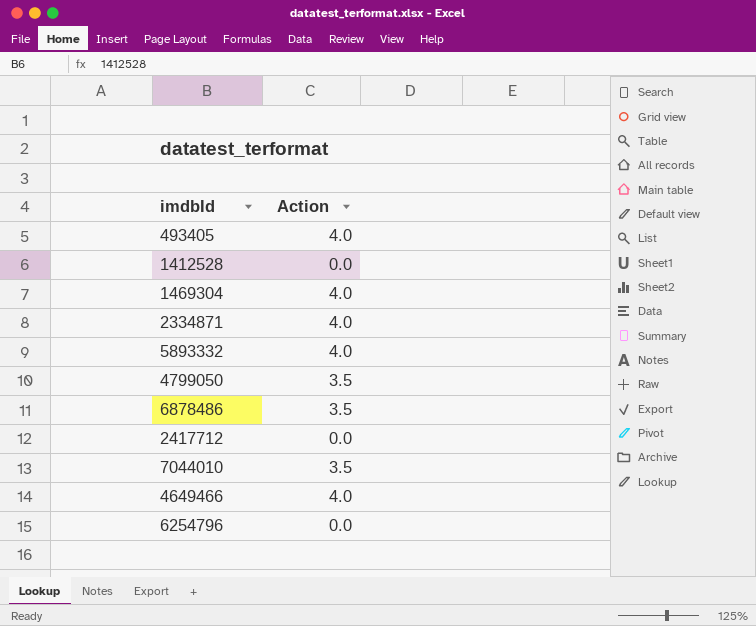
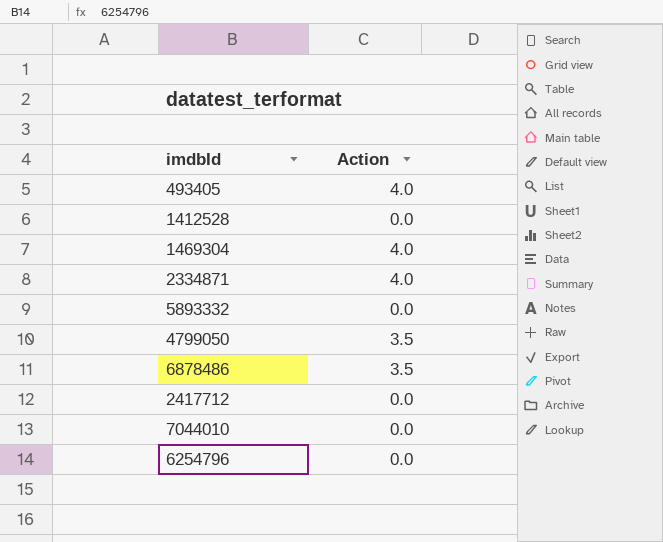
row 4649466: 4.0 -> none
5893332 | Action: 4.0 -> 0.0
7044010 | Action: 3.5 -> 0.0

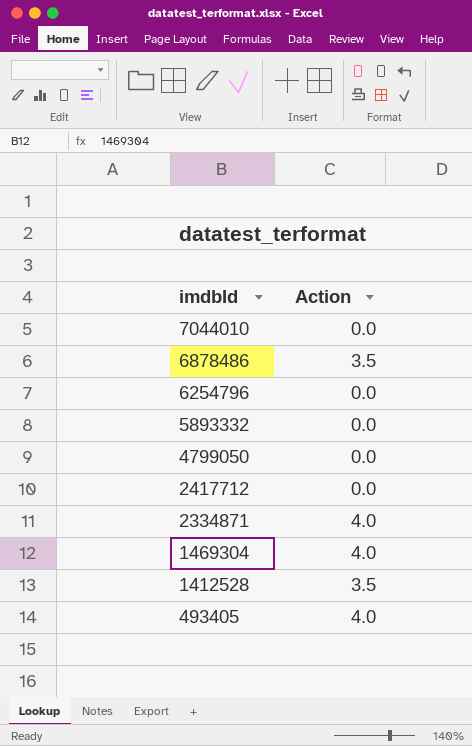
row order: none -> imdbId descending
4799050 | Action: 3.5 -> 0.0
1412528 | Action: 0.0 -> 3.5

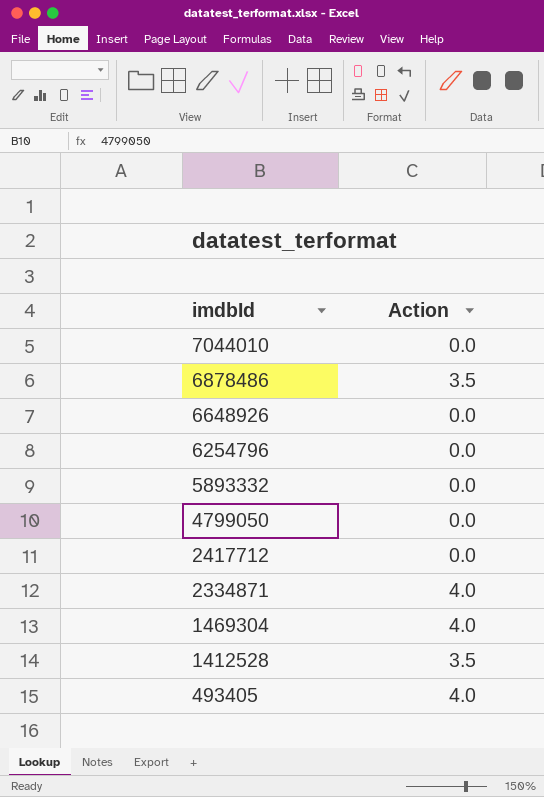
row 6648926: none -> 0.0

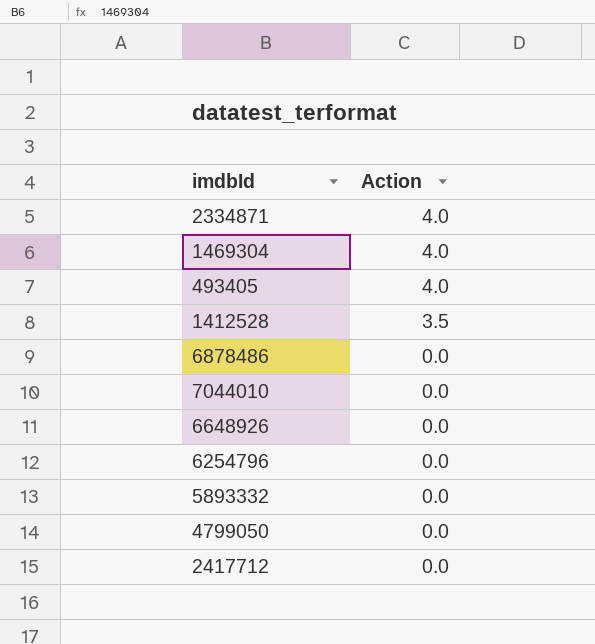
row order: imdbId descending -> Action descending
6878486 | Action: 3.5 -> 0.0

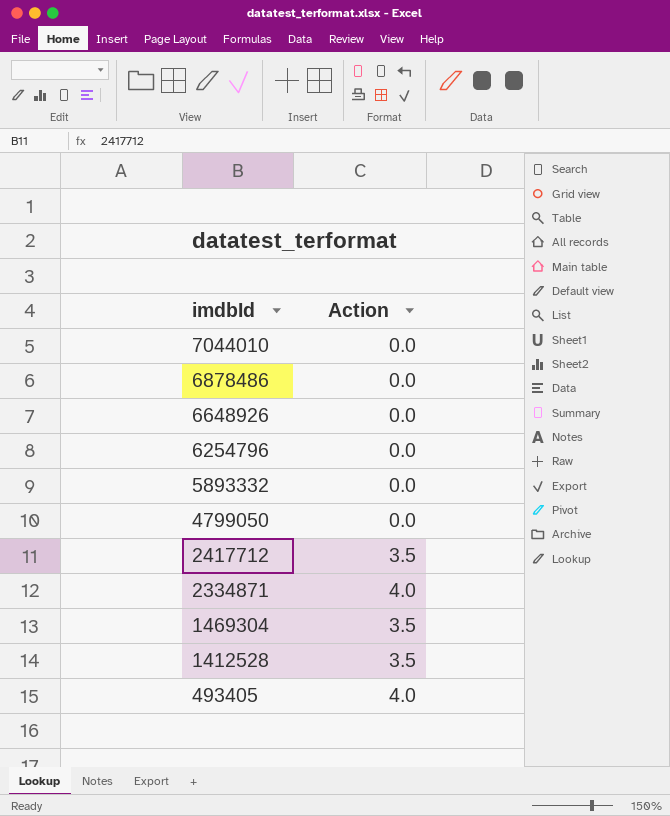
row order: Action descending -> imdbId descending
2417712 | Action: 0.0 -> 3.5
1469304 | Action: 4.0 -> 3.5

